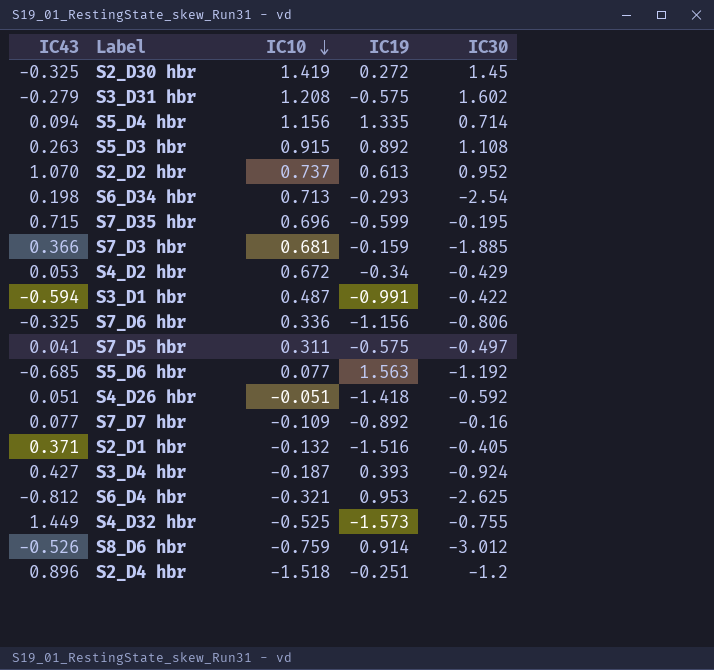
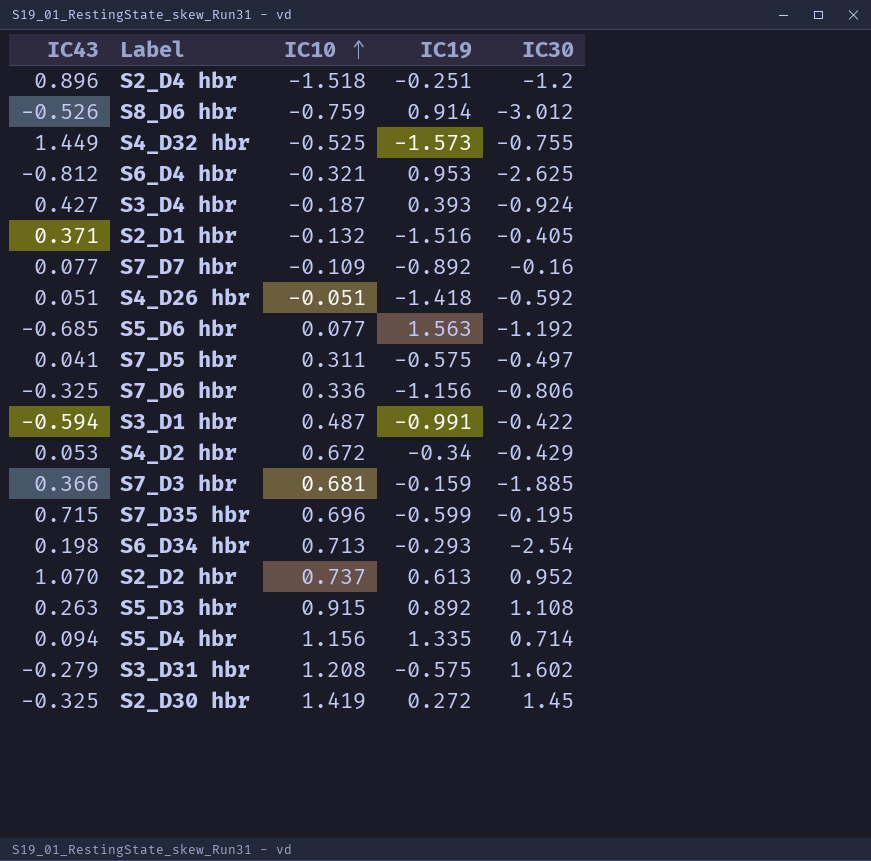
row order: IC10 descending -> IC10 ascending

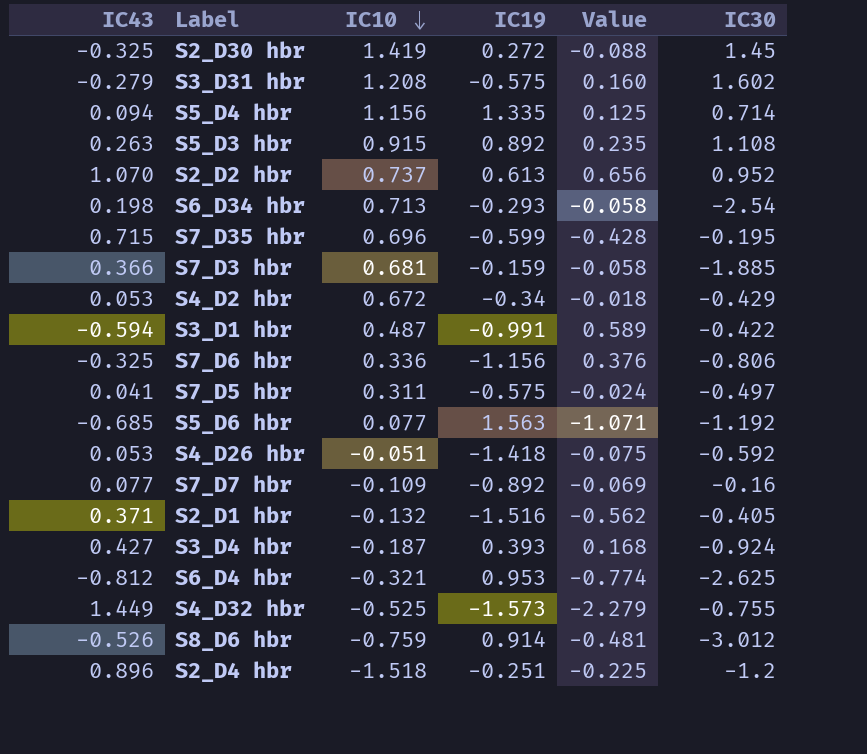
row order: IC10 ascending -> IC10 descending
column Value | formula: none -> [IC43] * [IC19]
S4_D26 hbr | IC43: 0.051 -> 0.053

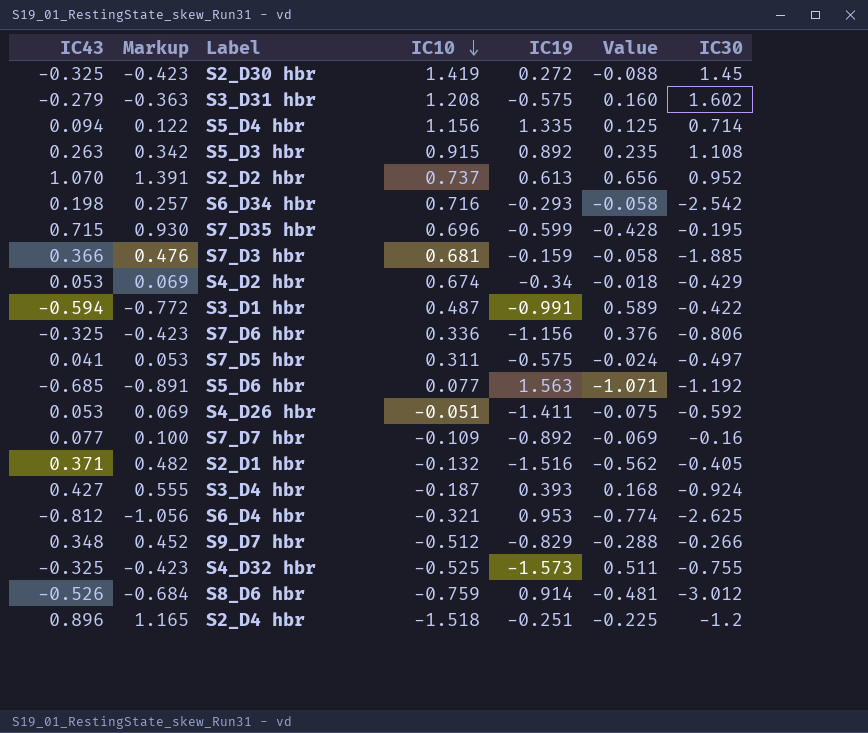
column Markup | formula: none -> [IC43] * 1.3
S6_D34 hbr | IC10: 0.713 -> 0.716
S6_D34 hbr | IC30: -2.54 -> -2.542
S4_D2 hbr | IC10: 0.672 -> 0.674
S4_D26 hbr | IC19: -1.418 -> -1.411
row S9_D7 hbr: none -> 0.348 | 0.452 | -0.512 | -0.829 | -0.288 | -0.266
S4_D32 hbr | IC43: 1.449 -> -0.325
S4_D32 hbr | Value: -2.279 -> 0.511

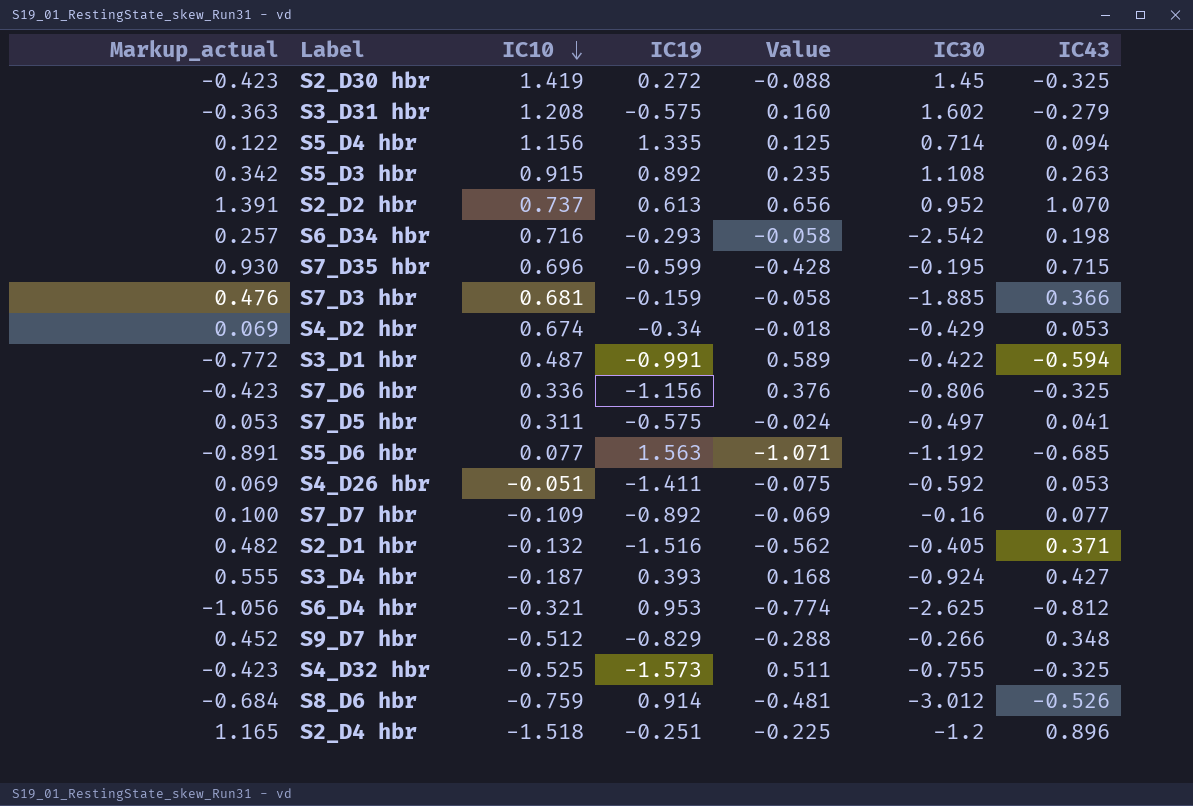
column name: Markup -> Markup_actual
column IC43 | position: 1 -> 7

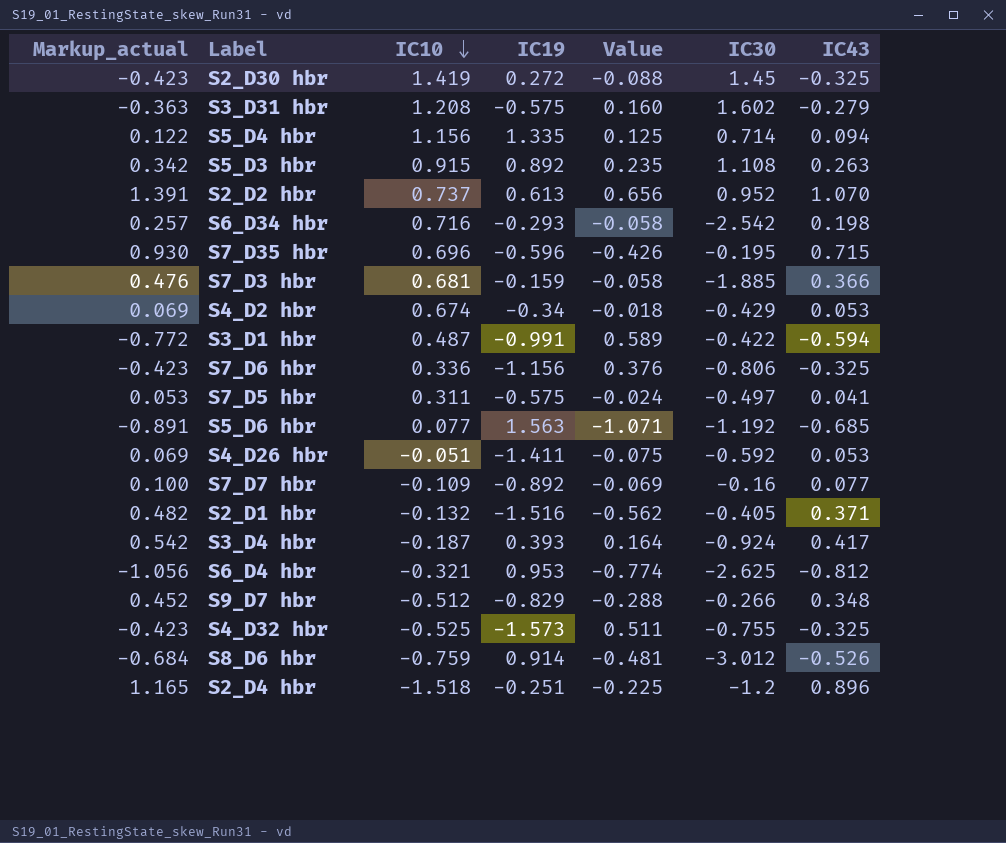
S7_D35 hbr | IC19: -0.599 -> -0.596
S7_D35 hbr | Value: -0.428 -> -0.426
S3_D4 hbr | Markup_actual: 0.555 -> 0.542
S3_D4 hbr | Value: 0.168 -> 0.164
S3_D4 hbr | IC43: 0.427 -> 0.417

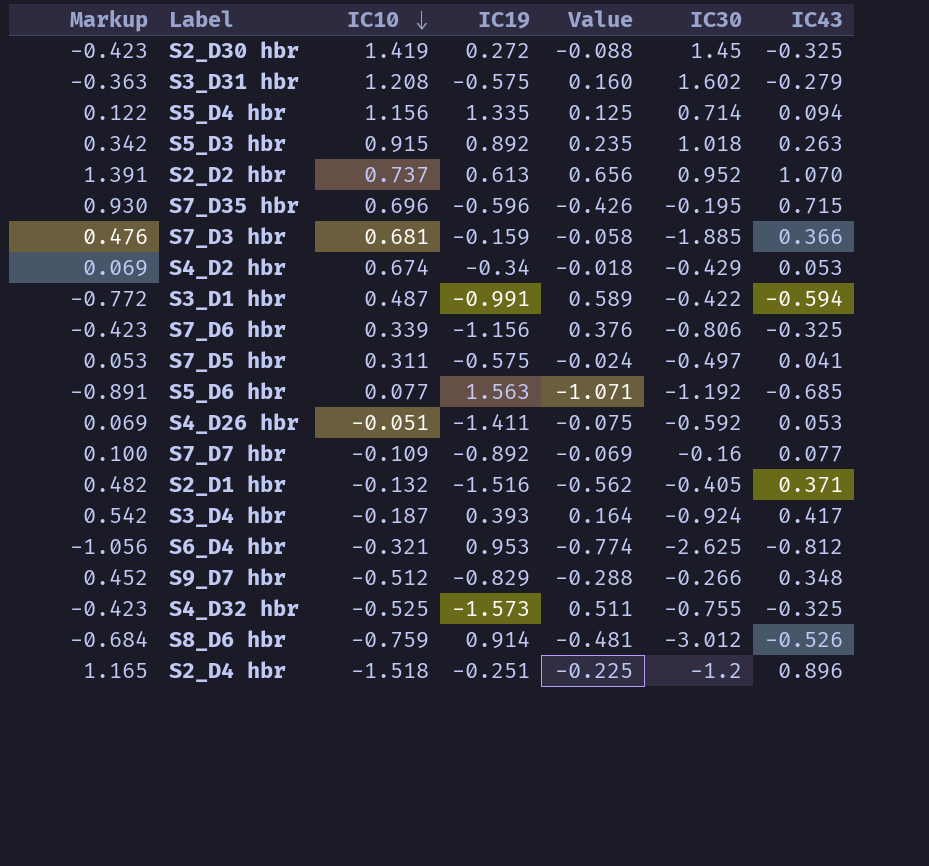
column name: Markup_actual -> Markup
row S6_D34 hbr: 0.257 | 0.716 | -0.293 | -0.058 | -2.542 | 0.198 -> none
S5_D3 hbr | IC30: 1.108 -> 1.018
S7_D6 hbr | IC10: 0.336 -> 0.339

